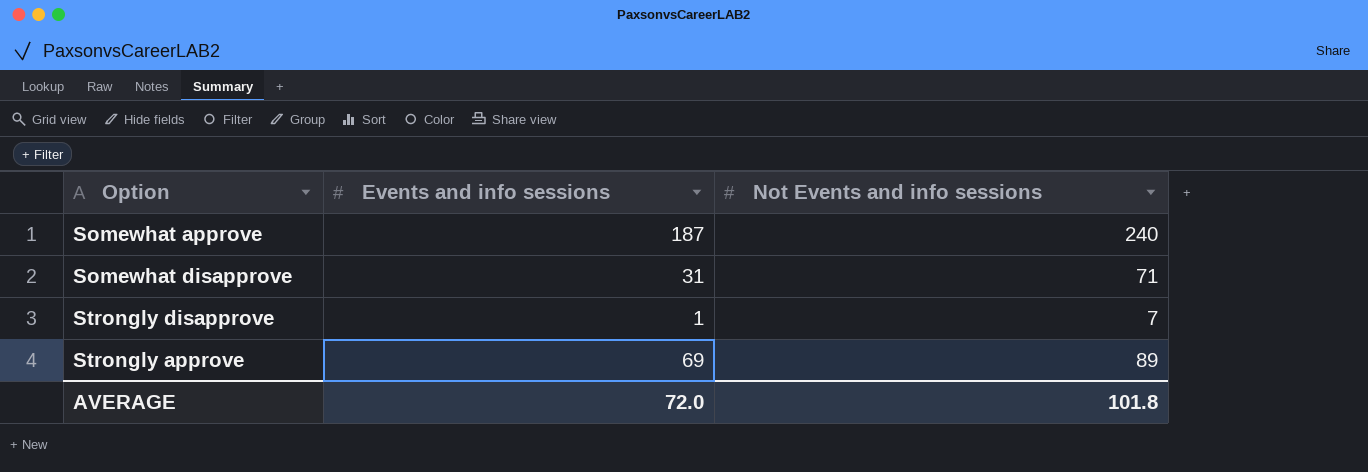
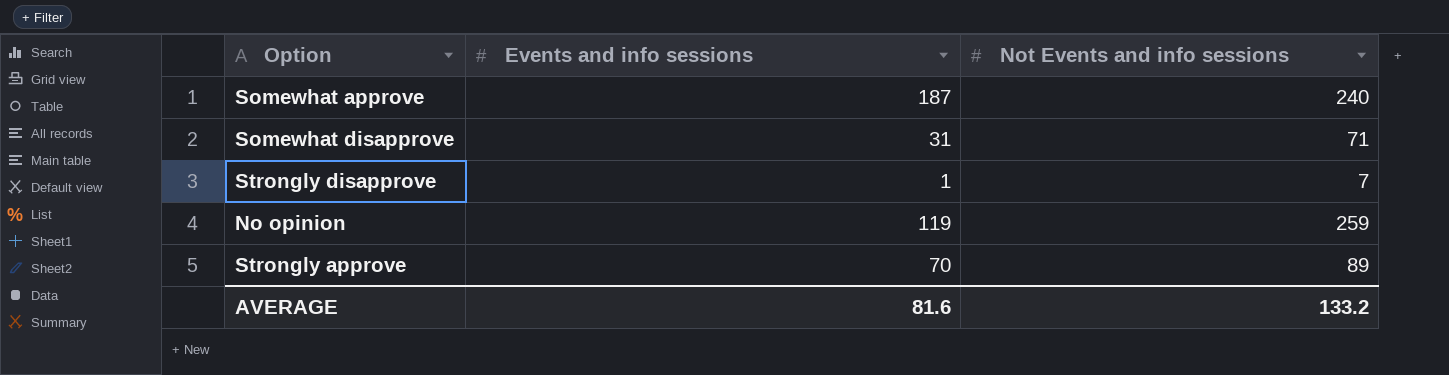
row No opinion: none -> 119 | 259
Strongly approve | Events and info sessions: 69 -> 70
AVERAGE | Events and info sessions: 72.0 -> 81.6
AVERAGE | Not Events and info sessions: 101.8 -> 133.2

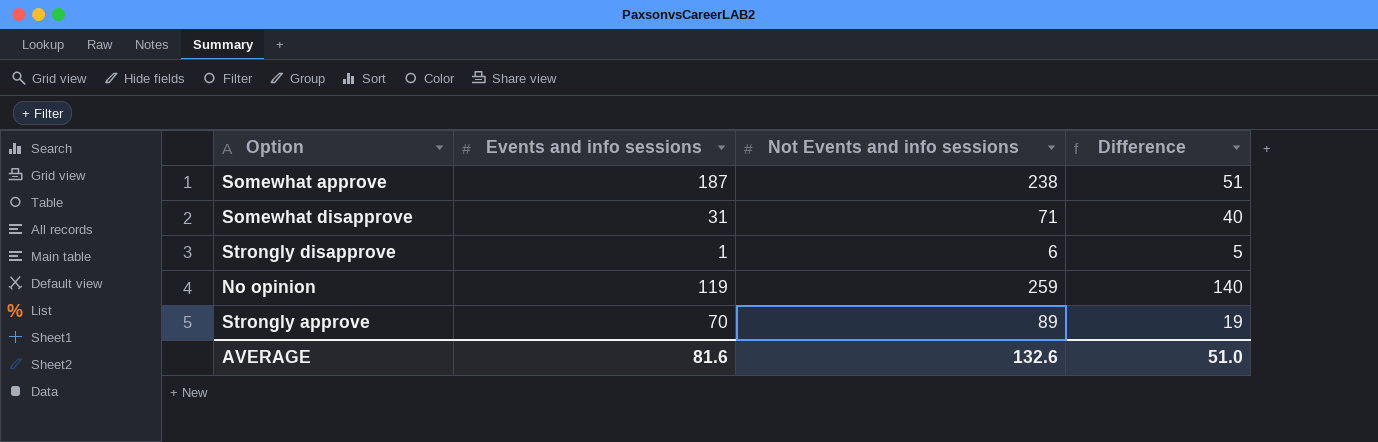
column Difference | formula: none -> [Not Events and info sessions] - [Events and info sessions]
Somewhat approve | Not Events and info sessions: 240 -> 238
Strongly disapprove | Not Events and info sessions: 7 -> 6
AVERAGE | Not Events and info sessions: 133.2 -> 132.6

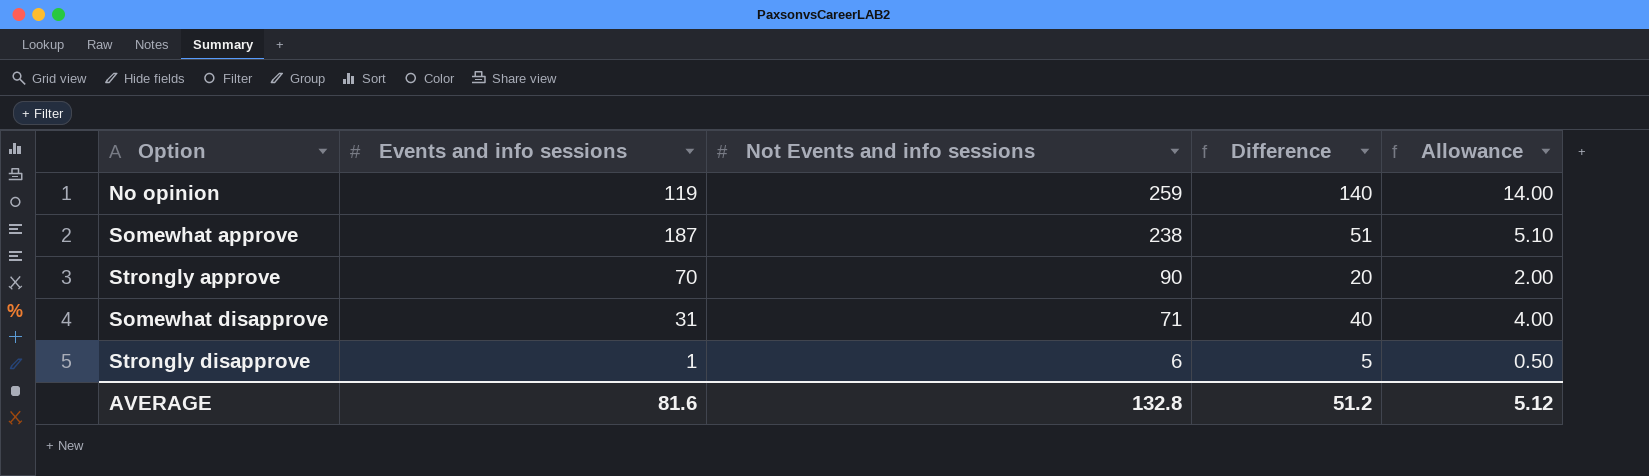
row order: none -> Not Events and info sessions descending
column Allowance | formula: none -> [Difference] * 0.1
Strongly approve | Not Events and info sessions: 89 -> 90
Strongly approve | Difference: 19 -> 20
AVERAGE | Not Events and info sessions: 132.6 -> 132.8
AVERAGE | Difference: 51.0 -> 51.2

